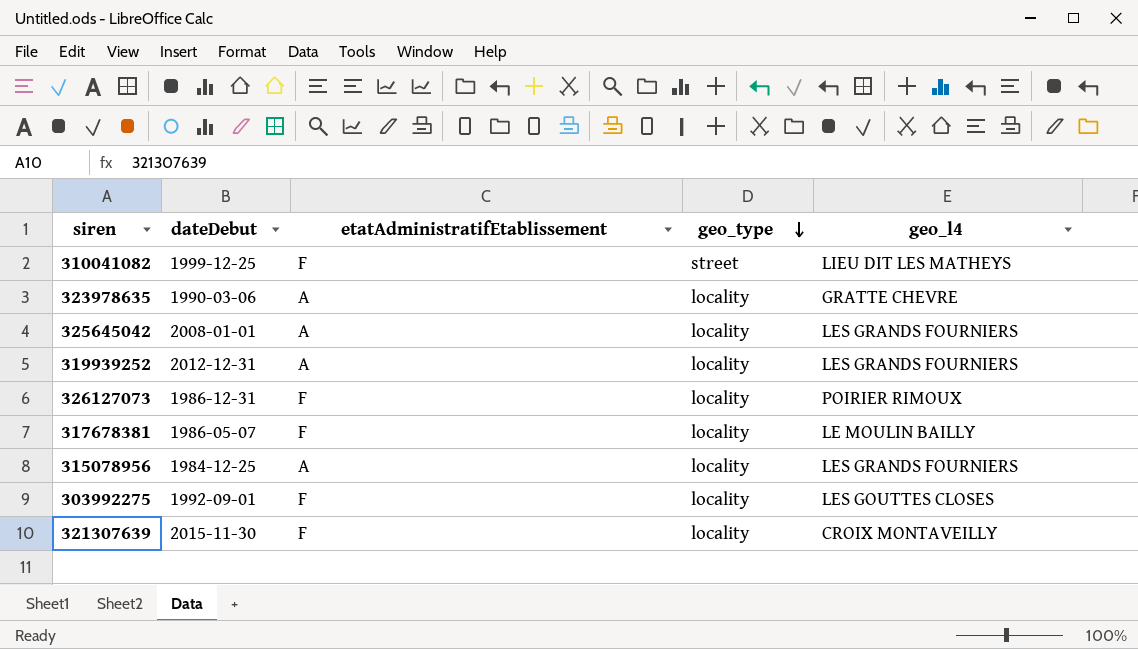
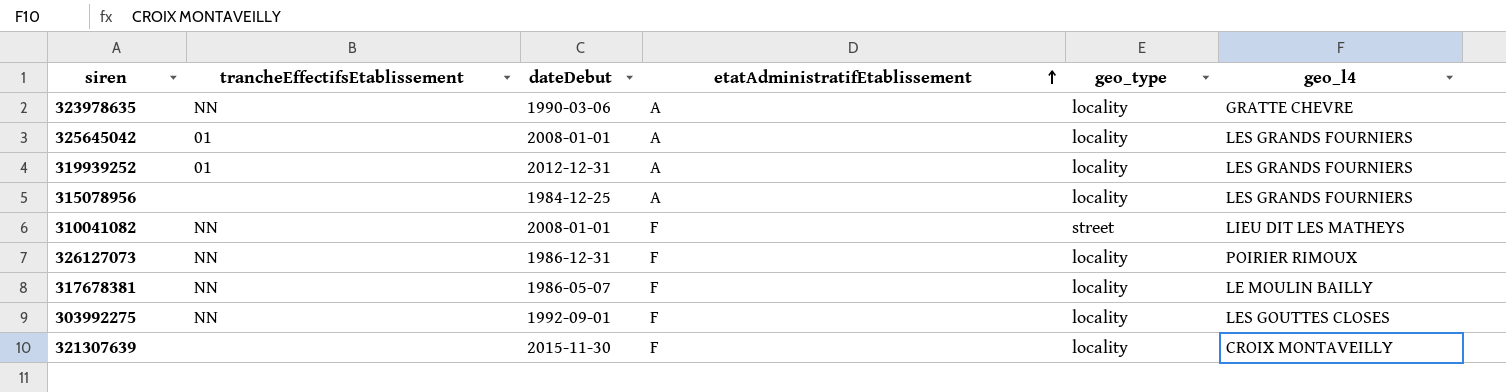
row order: geo_type descending -> etatAdministratifEtablissement ascending
column trancheEffectifsEtablissement | position: none -> 2
310041082 | dateDebut: 1999-12-25 -> 2008-01-01

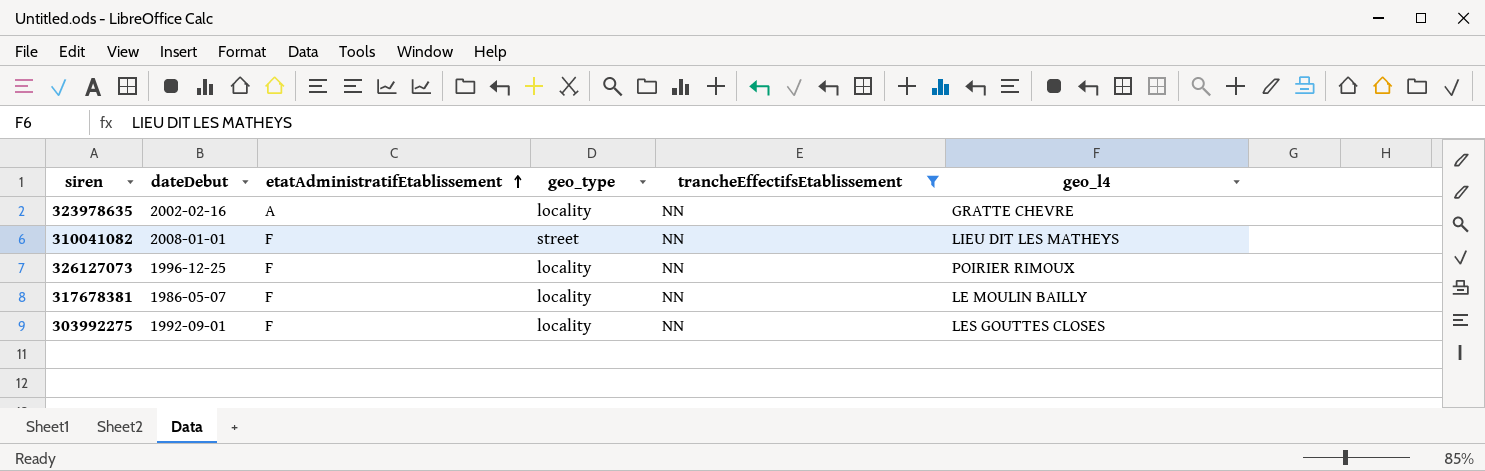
filter: none -> trancheEffectifsEtablissement = NN
column trancheEffectifsEtablissement | position: 2 -> 5
323978635 | dateDebut: 1990-03-06 -> 2002-02-16
326127073 | dateDebut: 1986-12-31 -> 1996-12-25

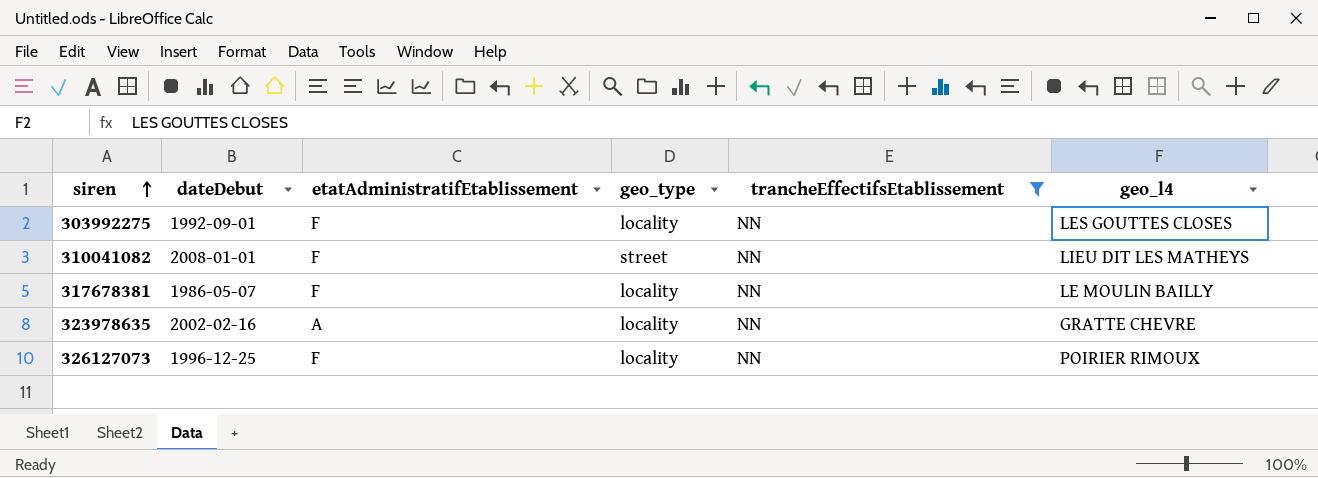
row order: etatAdministratifEtablissement ascending -> siren ascending

